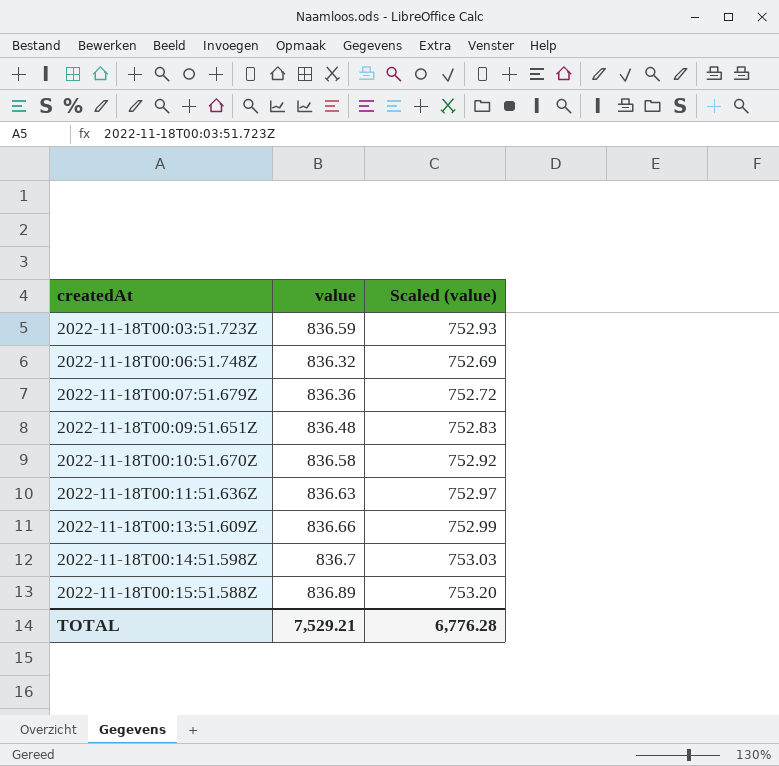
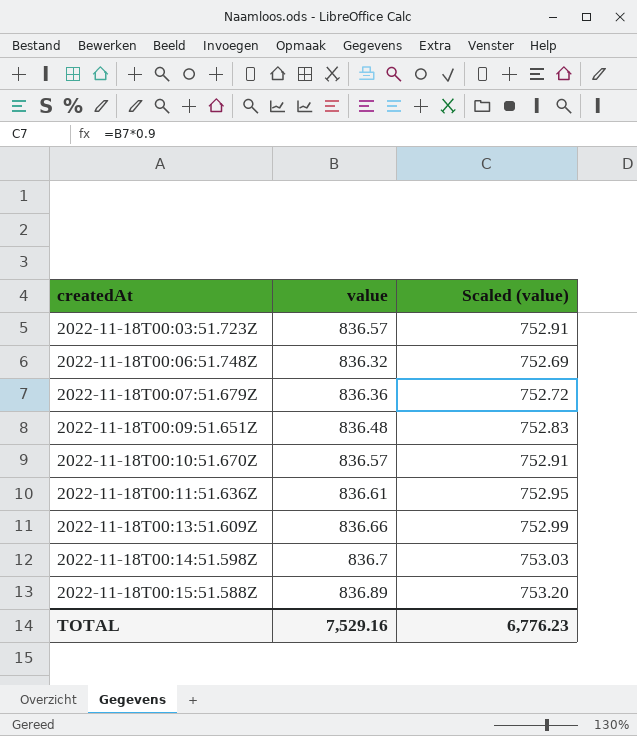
2022-11-18T00:03:51.723Z | value: 836.59 -> 836.57
2022-11-18T00:03:51.723Z | Scaled (value): 752.93 -> 752.91
2022-11-18T00:10:51.670Z | value: 836.58 -> 836.57
2022-11-18T00:10:51.670Z | Scaled (value): 752.92 -> 752.91
2022-11-18T00:11:51.636Z | value: 836.63 -> 836.61
2022-11-18T00:11:51.636Z | Scaled (value): 752.97 -> 752.95
TOTAL | value: 7,529.21 -> 7,529.16
TOTAL | Scaled (value): 6,776.28 -> 6,776.23

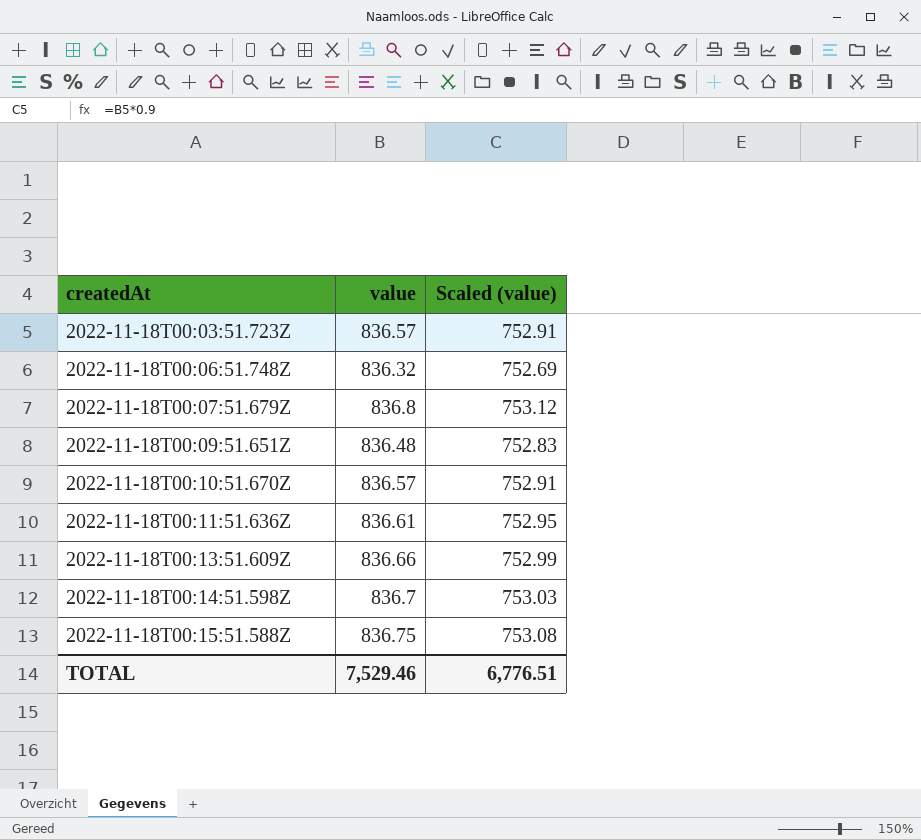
2022-11-18T00:07:51.679Z | value: 836.36 -> 836.8
2022-11-18T00:07:51.679Z | Scaled (value): 752.72 -> 753.12
2022-11-18T00:15:51.588Z | value: 836.89 -> 836.75
2022-11-18T00:15:51.588Z | Scaled (value): 753.20 -> 753.08
TOTAL | value: 7,529.16 -> 7,529.46
TOTAL | Scaled (value): 6,776.23 -> 6,776.51

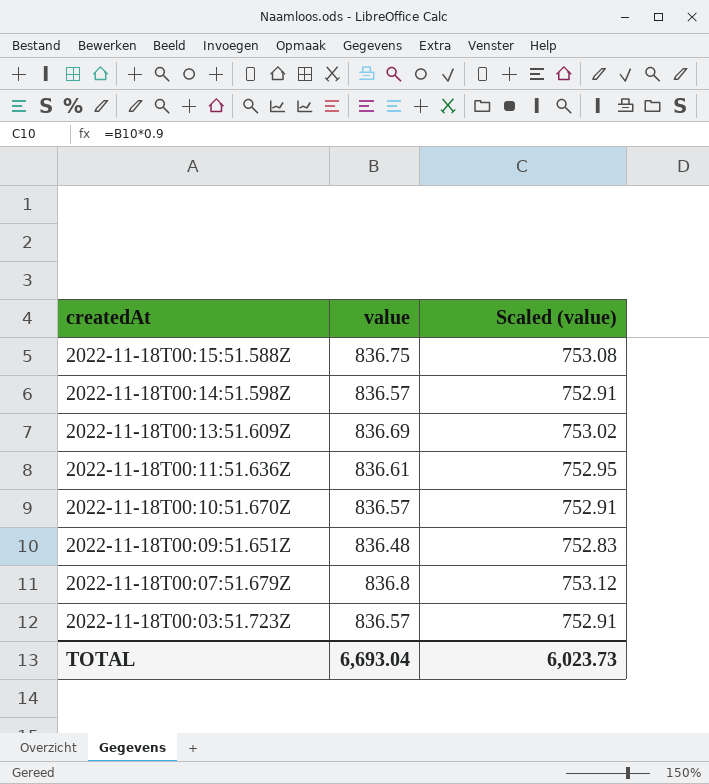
row order: createdAt ascending -> createdAt descending
row 2022-11-18T00:06:51.748Z: 836.32 | 752.69 -> none
2022-11-18T00:14:51.598Z | value: 836.7 -> 836.57
2022-11-18T00:14:51.598Z | Scaled (value): 753.03 -> 752.91
2022-11-18T00:13:51.609Z | value: 836.66 -> 836.69
2022-11-18T00:13:51.609Z | Scaled (value): 752.99 -> 753.02
TOTAL | value: 7,529.46 -> 6,693.04
TOTAL | Scaled (value): 6,776.51 -> 6,023.73

